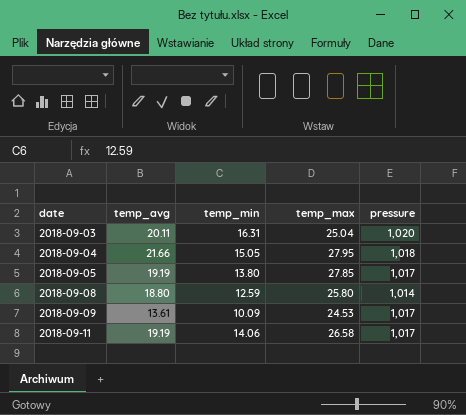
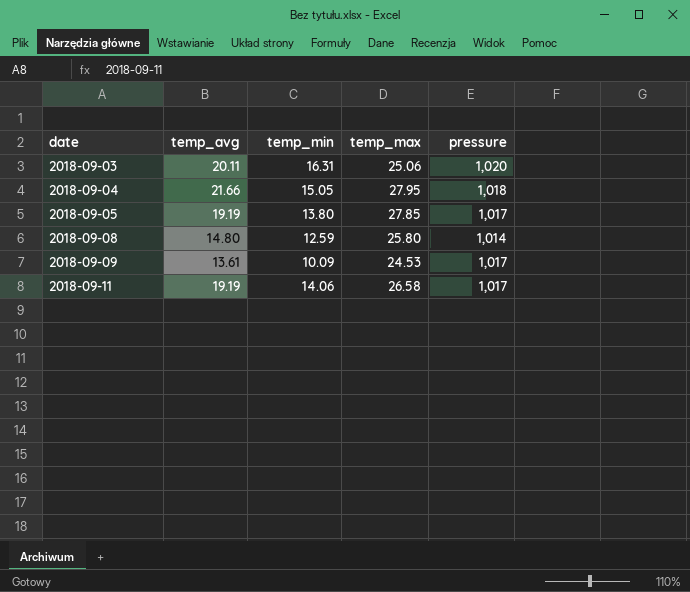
2018-09-03 | temp_max: 25.04 -> 25.06
2018-09-08 | temp_avg: 18.80 -> 14.80

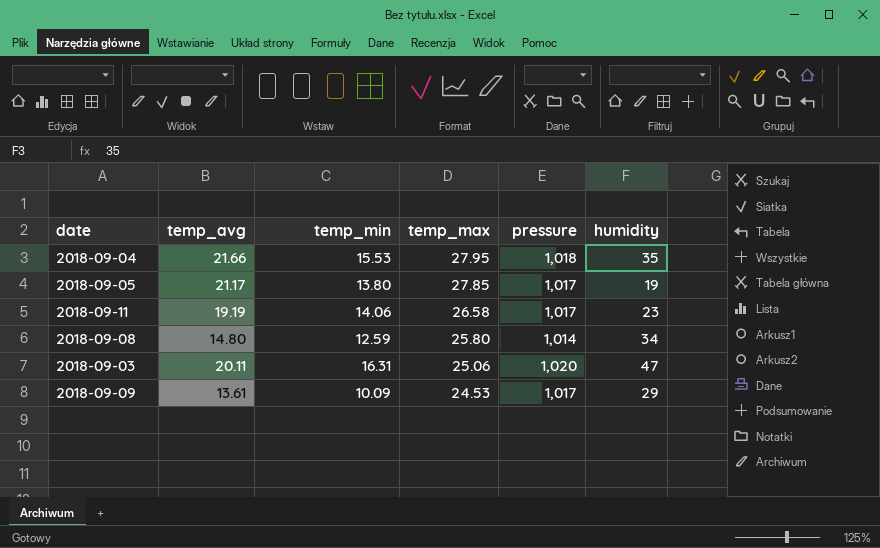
row order: date ascending -> temp_max descending
column humidity | position: none -> 6
2018-09-04 | temp_min: 15.05 -> 15.53
2018-09-05 | temp_avg: 19.19 -> 21.17

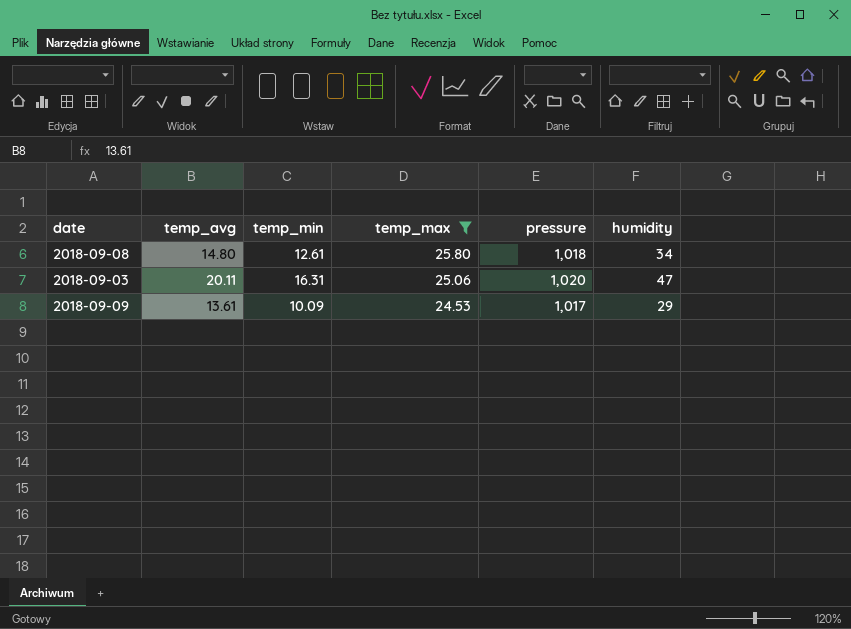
filter: none -> temp_max <= 25.80
2018-09-08 | temp_min: 12.59 -> 12.61
2018-09-08 | pressure: 1,014 -> 1,018

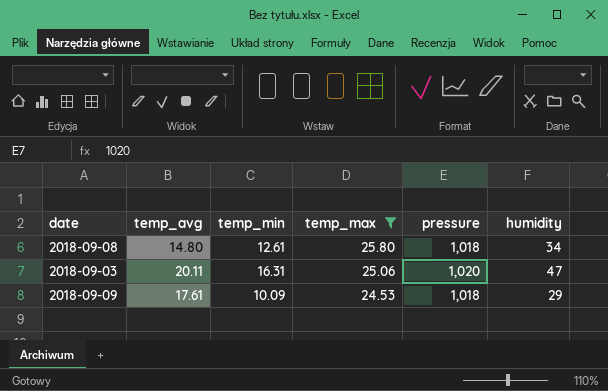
2018-09-09 | temp_avg: 13.61 -> 17.61
2018-09-09 | pressure: 1,017 -> 1,018

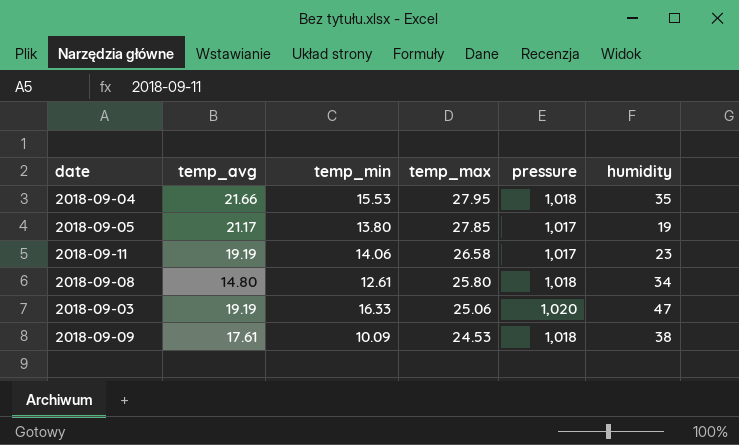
filter: temp_max <= 25.80 -> none
2018-09-03 | temp_avg: 20.11 -> 19.19
2018-09-03 | temp_min: 16.31 -> 16.33
2018-09-09 | humidity: 29 -> 38

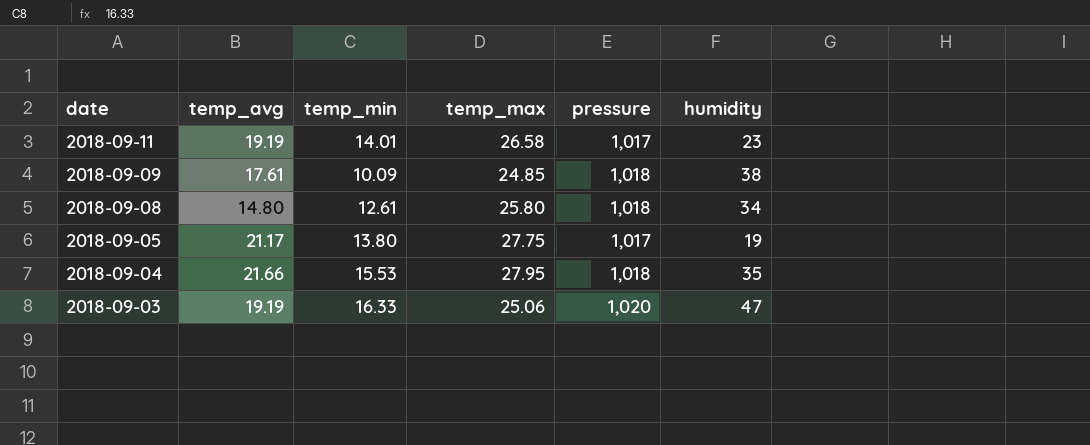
row order: temp_max descending -> date descending
2018-09-11 | temp_min: 14.06 -> 14.01
2018-09-09 | temp_max: 24.53 -> 24.85
2018-09-05 | temp_max: 27.85 -> 27.75

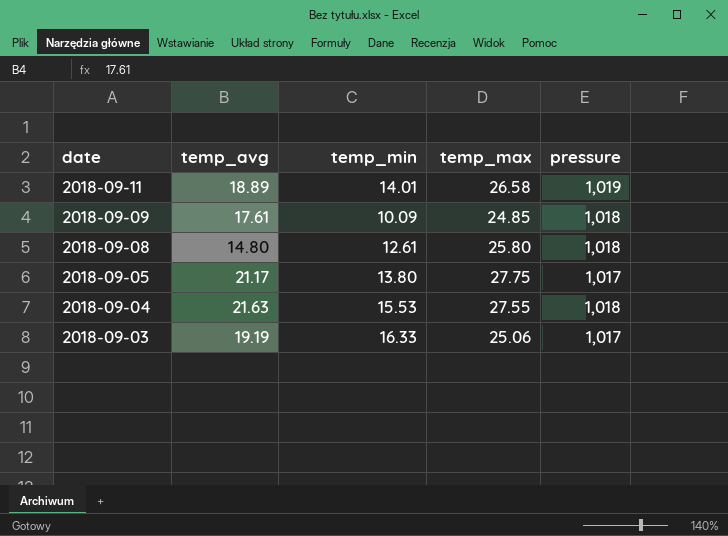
column humidity | position: 6 -> none
2018-09-11 | temp_avg: 19.19 -> 18.89
2018-09-11 | pressure: 1,017 -> 1,019
2018-09-04 | temp_avg: 21.66 -> 21.63
2018-09-04 | temp_max: 27.95 -> 27.55
2018-09-03 | pressure: 1,020 -> 1,017

